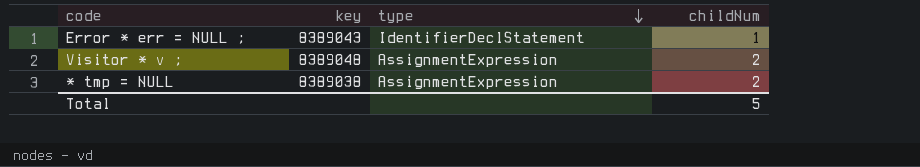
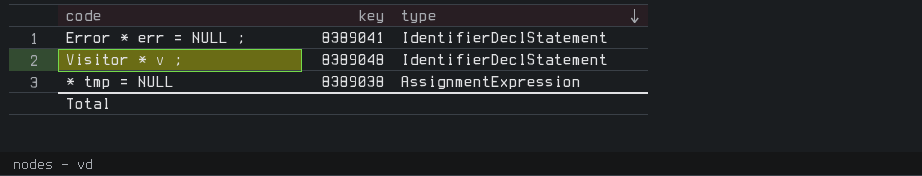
column childNum | position: 4 -> none
Error * err = NULL ; | key: 8389043 -> 8389041
Visitor * v ; | type: AssignmentExpression -> IdentifierDeclStatement

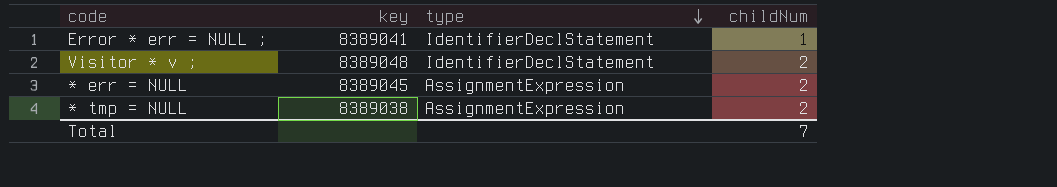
column childNum | position: none -> 4
row * err = NULL: none -> 8389045 | AssignmentExpression | 2

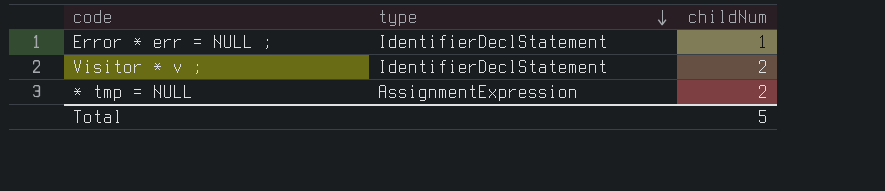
column key | position: 2 -> none
row * err = NULL: 8389045 | AssignmentExpression | 2 -> none
Total | childNum: 7 -> 5

